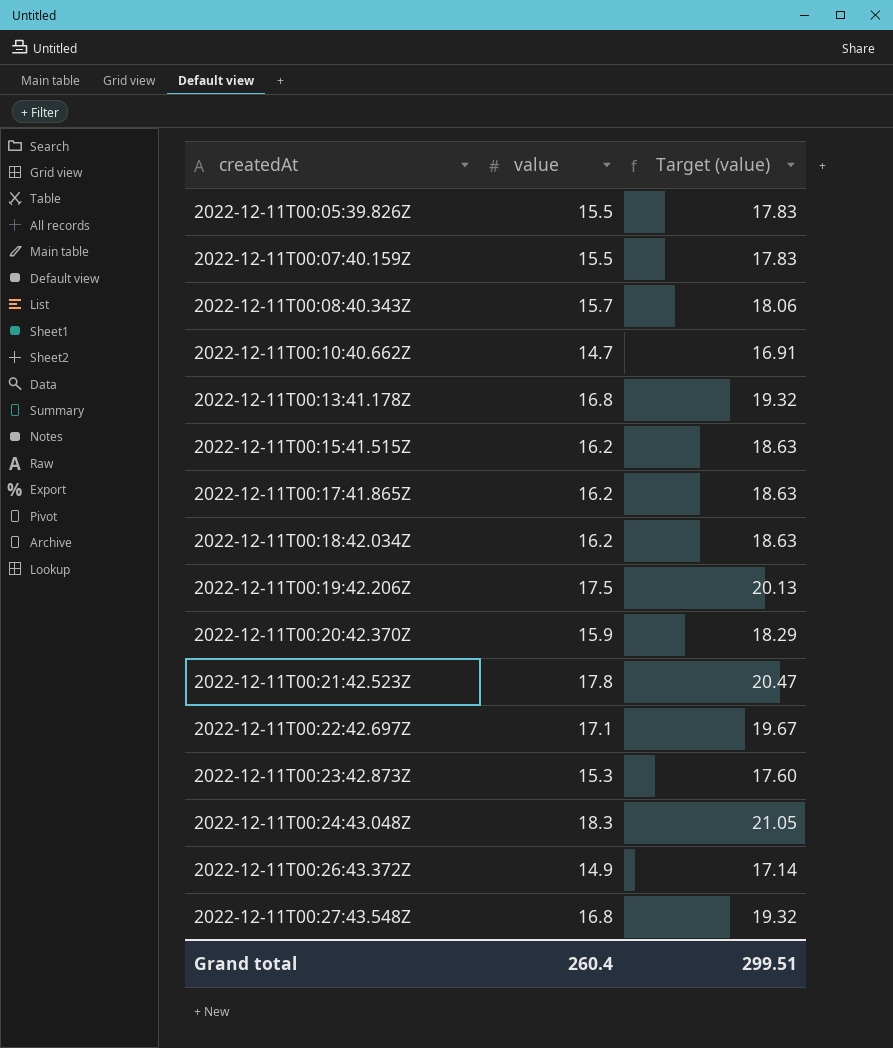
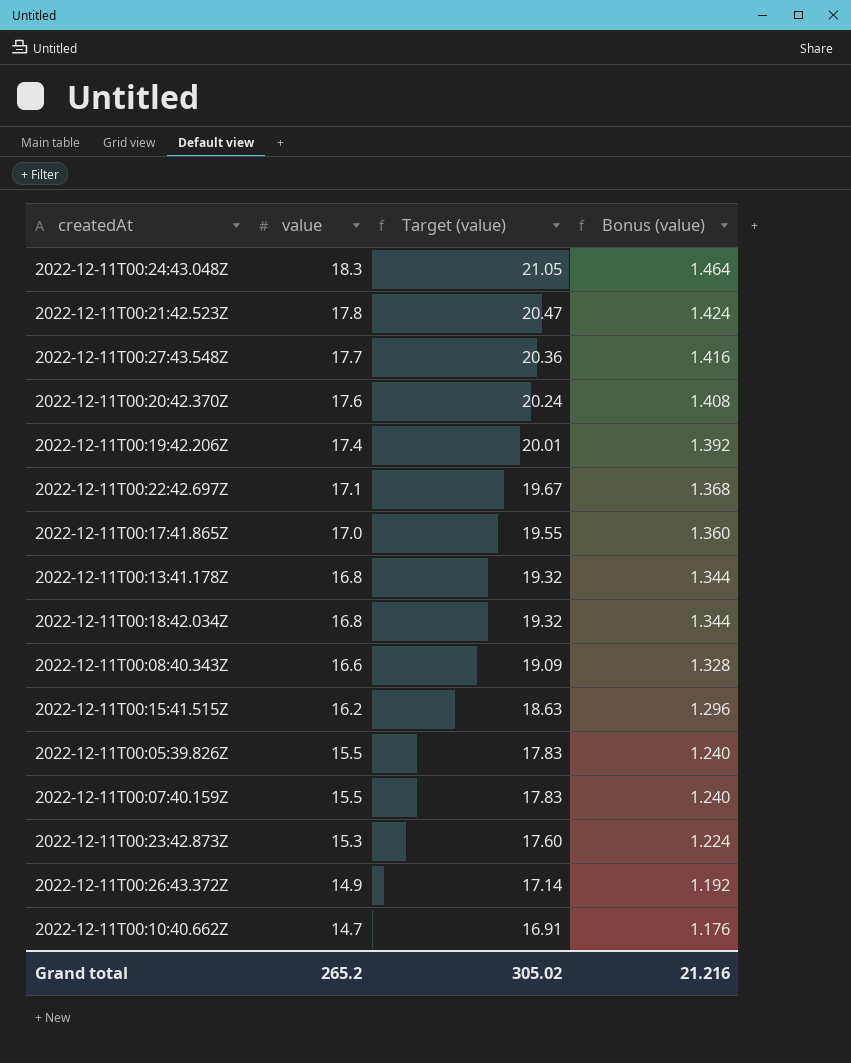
row order: createdAt ascending -> value descending
column Bonus (value) | formula: none -> [value] * 0.08
2022-12-11T00:27:43.548Z | value: 16.8 -> 17.7
2022-12-11T00:27:43.548Z | Target (value): 19.32 -> 20.36
2022-12-11T00:20:42.370Z | value: 15.9 -> 17.6
2022-12-11T00:20:42.370Z | Target (value): 18.29 -> 20.24
2022-12-11T00:19:42.206Z | value: 17.5 -> 17.4
2022-12-11T00:19:42.206Z | Target (value): 20.13 -> 20.01
2022-12-11T00:17:41.865Z | value: 16.2 -> 17.0
2022-12-11T00:17:41.865Z | Target (value): 18.63 -> 19.55
2022-12-11T00:18:42.034Z | value: 16.2 -> 16.8
2022-12-11T00:18:42.034Z | Target (value): 18.63 -> 19.32
2022-12-11T00:08:40.343Z | value: 15.7 -> 16.6
2022-12-11T00:08:40.343Z | Target (value): 18.06 -> 19.09
Grand total | value: 260.4 -> 265.2
Grand total | Target (value): 299.51 -> 305.02

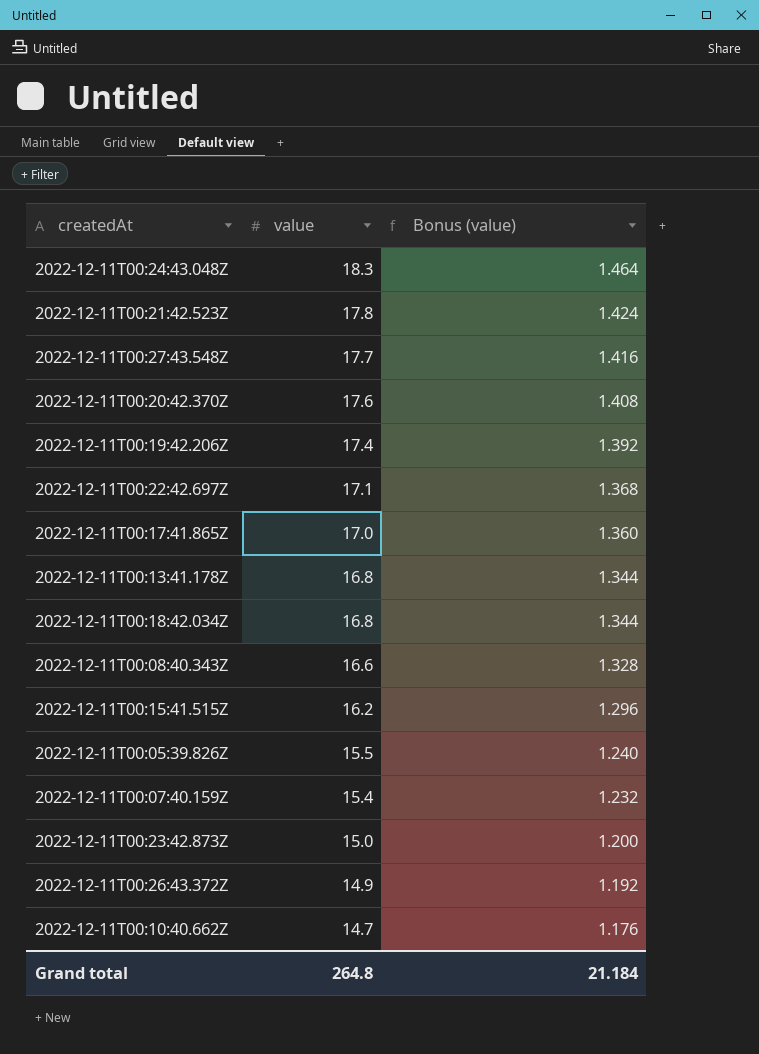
column Target (value) | formula: [value] * 1.15 -> none
2022-12-11T00:07:40.159Z | value: 15.5 -> 15.4
2022-12-11T00:07:40.159Z | Bonus (value): 1.240 -> 1.232
2022-12-11T00:23:42.873Z | value: 15.3 -> 15.0
2022-12-11T00:23:42.873Z | Bonus (value): 1.224 -> 1.200
Grand total | value: 265.2 -> 264.8
Grand total | Bonus (value): 21.216 -> 21.184

